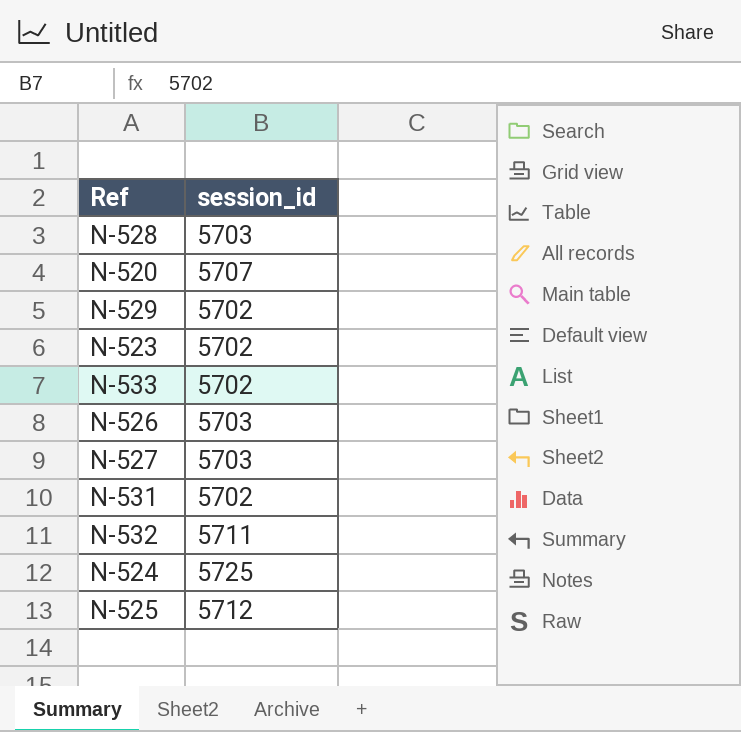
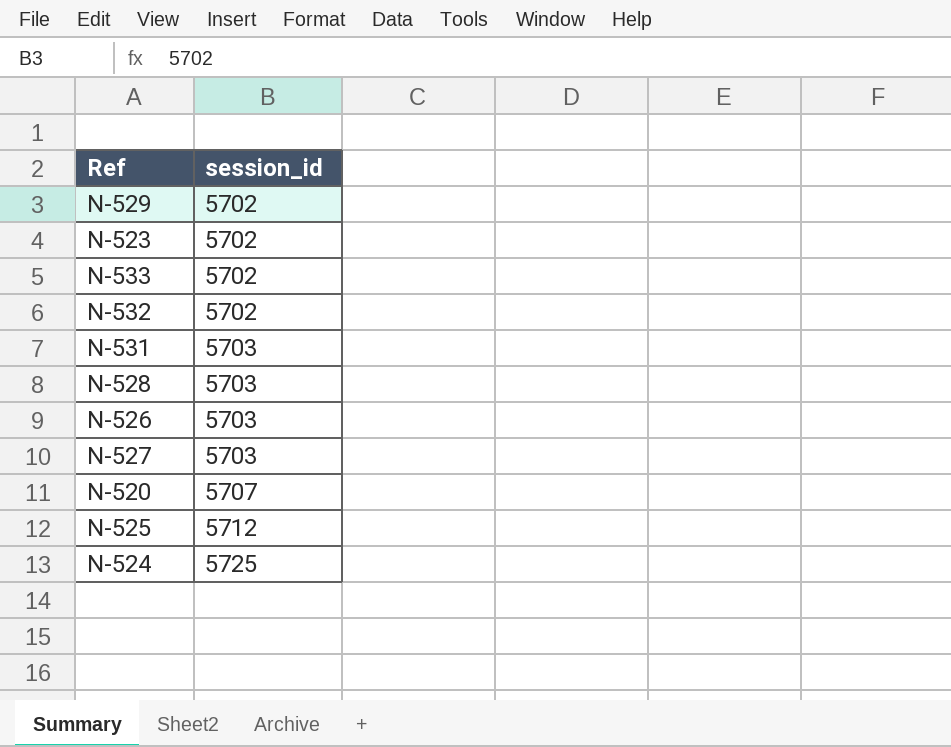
row order: none -> session_id ascending
N-532 | session_id: 5711 -> 5702
N-531 | session_id: 5702 -> 5703

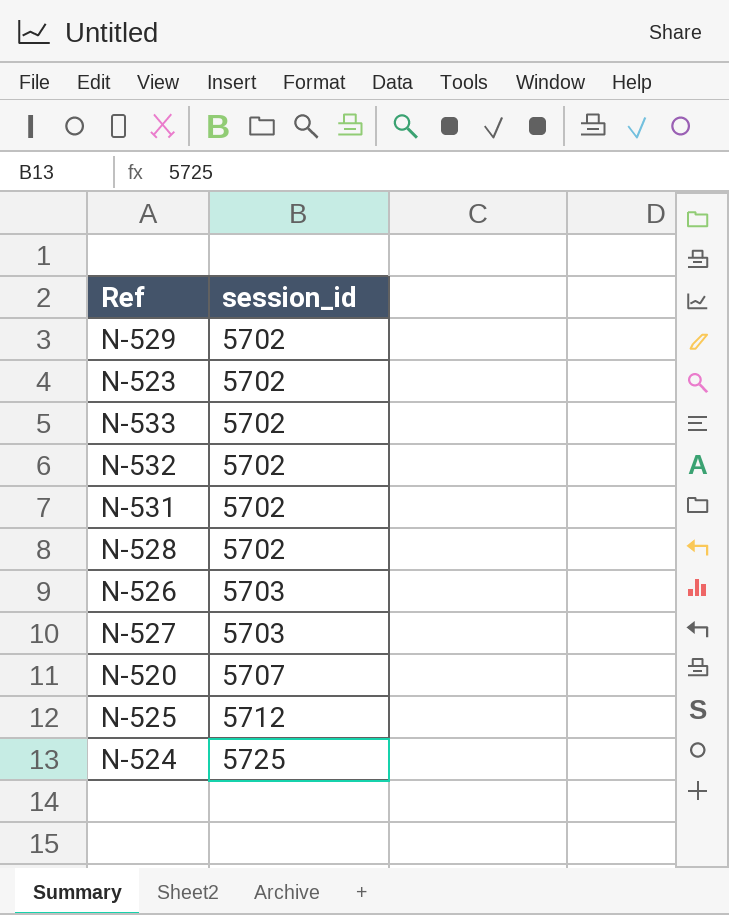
N-531 | session_id: 5703 -> 5702
N-528 | session_id: 5703 -> 5702

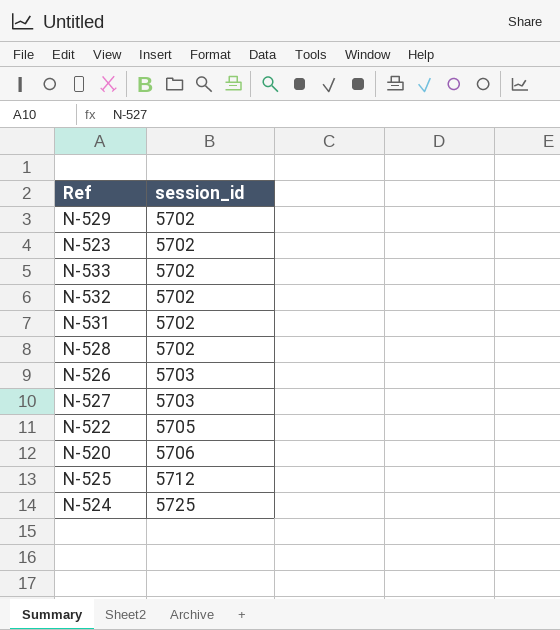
row N-522: none -> 5705
N-520 | session_id: 5707 -> 5706

